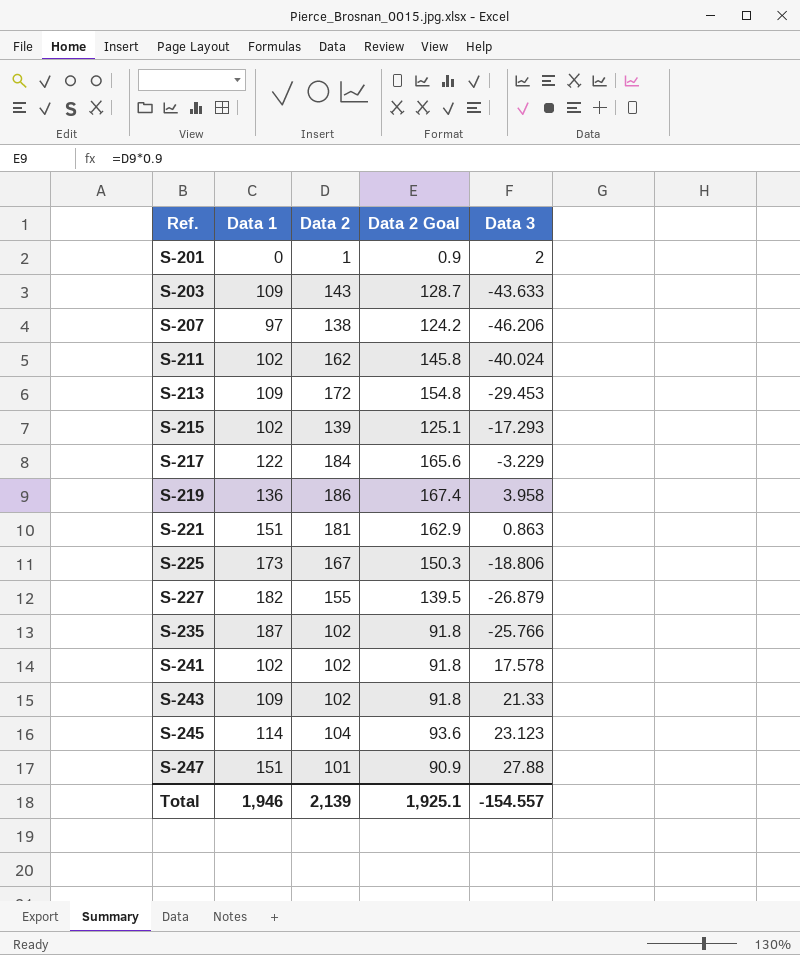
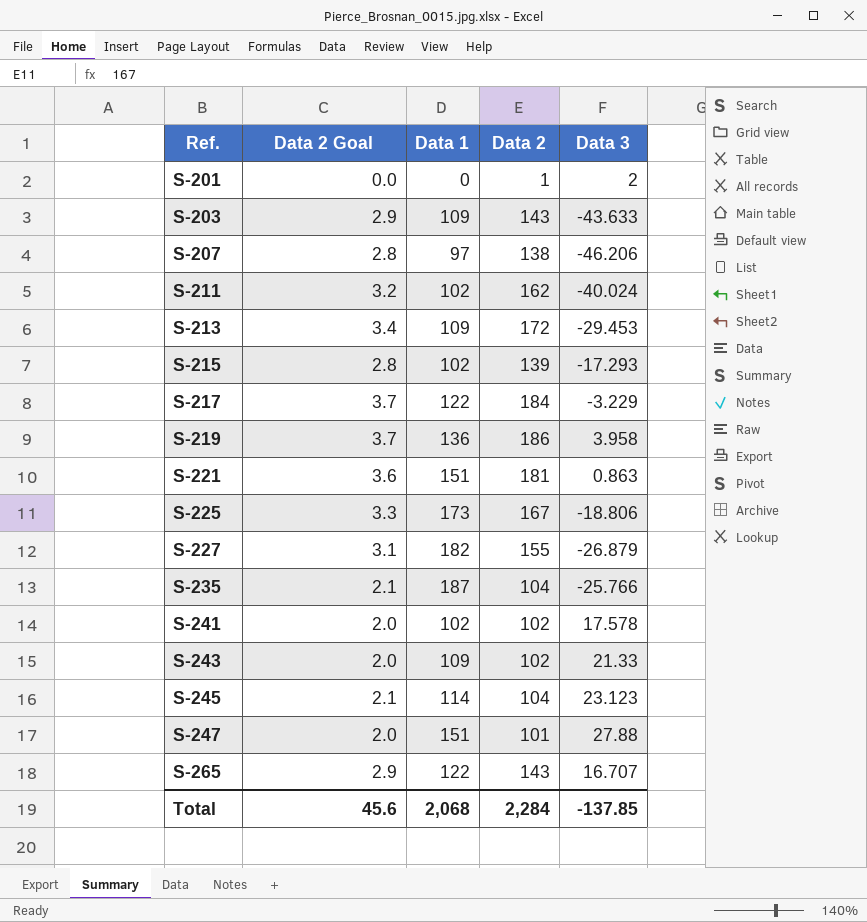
column Data 2 Goal | formula: [Data 2] * 0.9 -> [Data 2] * 0.02
column Data 2 Goal | position: 4 -> 2
S-235 | Data 2: 102 -> 104
row S-265: none -> 2.9 | 122 | 143 | 16.707
Total | Data 2 Goal: 1,925.1 -> 45.6
Total | Data 1: 1,946 -> 2,068
Total | Data 2: 2,139 -> 2,284
Total | Data 3: -154.557 -> -137.85

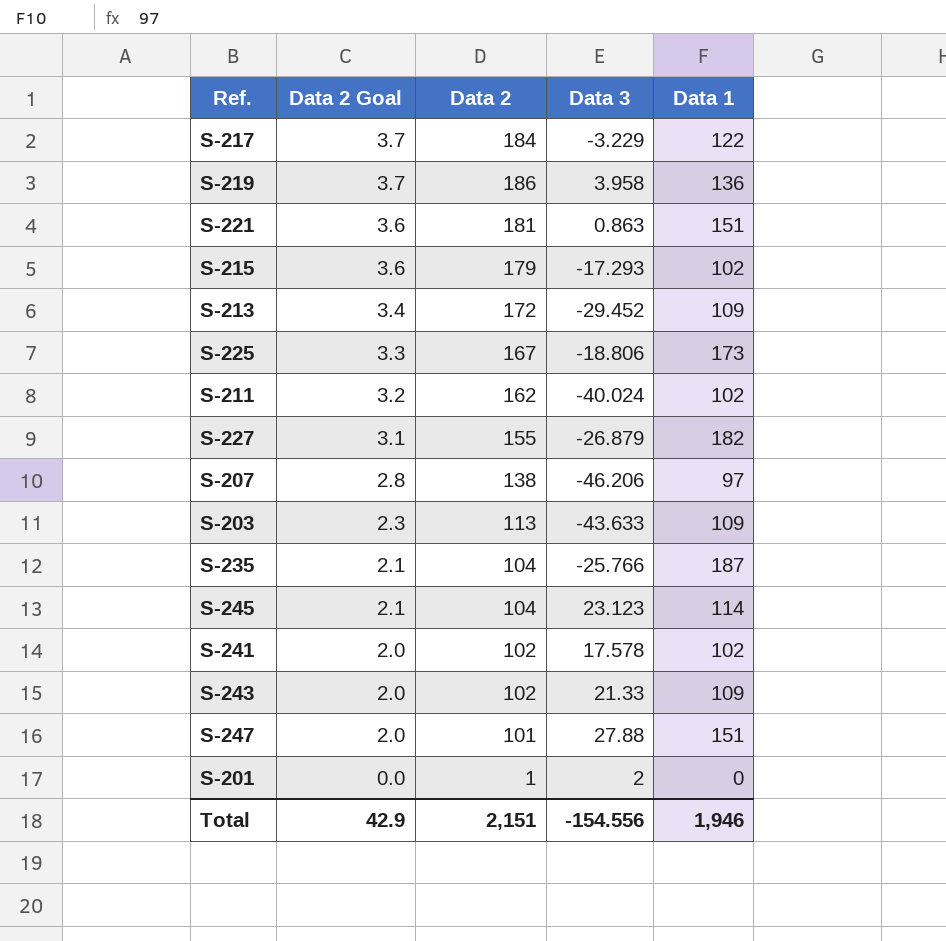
row order: Ref. ascending -> Data 2 Goal descending
column Data 1 | position: 3 -> 5
row S-265: 2.9 | 122 | 143 | 16.707 -> none
S-215 | Data 2 Goal: 2.8 -> 3.6
S-215 | Data 2: 139 -> 179
S-213 | Data 3: -29.453 -> -29.452
S-203 | Data 2 Goal: 2.9 -> 2.3
S-203 | Data 2: 143 -> 113
Total | Data 2 Goal: 45.6 -> 42.9
Total | Data 2: 2,284 -> 2,151
Total | Data 3: -137.85 -> -154.556
Total | Data 1: 2,068 -> 1,946

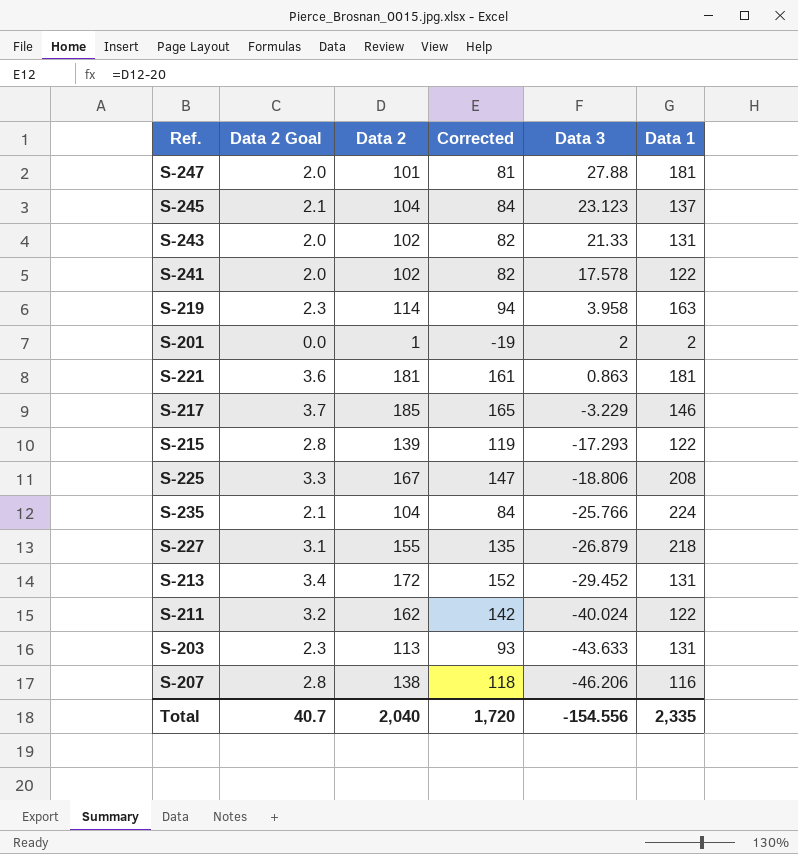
row order: Data 2 Goal descending -> Data 3 descending
column Corrected | formula: none -> [Data 2] - 20
S-247 | Data 1: 151 -> 181
S-245 | Data 1: 114 -> 137
S-243 | Data 1: 109 -> 131
S-241 | Data 1: 102 -> 122
S-219 | Data 2 Goal: 3.7 -> 2.3
S-219 | Data 2: 186 -> 114
S-219 | Data 1: 136 -> 163
S-201 | Data 1: 0 -> 2
S-221 | Data 1: 151 -> 181
S-217 | Data 2: 184 -> 185
S-217 | Data 1: 122 -> 146
S-215 | Data 2 Goal: 3.6 -> 2.8
S-215 | Data 2: 179 -> 139
S-215 | Data 1: 102 -> 122
S-225 | Data 1: 173 -> 208
S-235 | Data 1: 187 -> 224
S-227 | Data 1: 182 -> 218
S-213 | Data 1: 109 -> 131
S-211 | Data 1: 102 -> 122
S-203 | Data 1: 109 -> 131
S-207 | Data 1: 97 -> 116
Total | Data 2 Goal: 42.9 -> 40.7
Total | Data 2: 2,151 -> 2,040
Total | Data 1: 1,946 -> 2,335

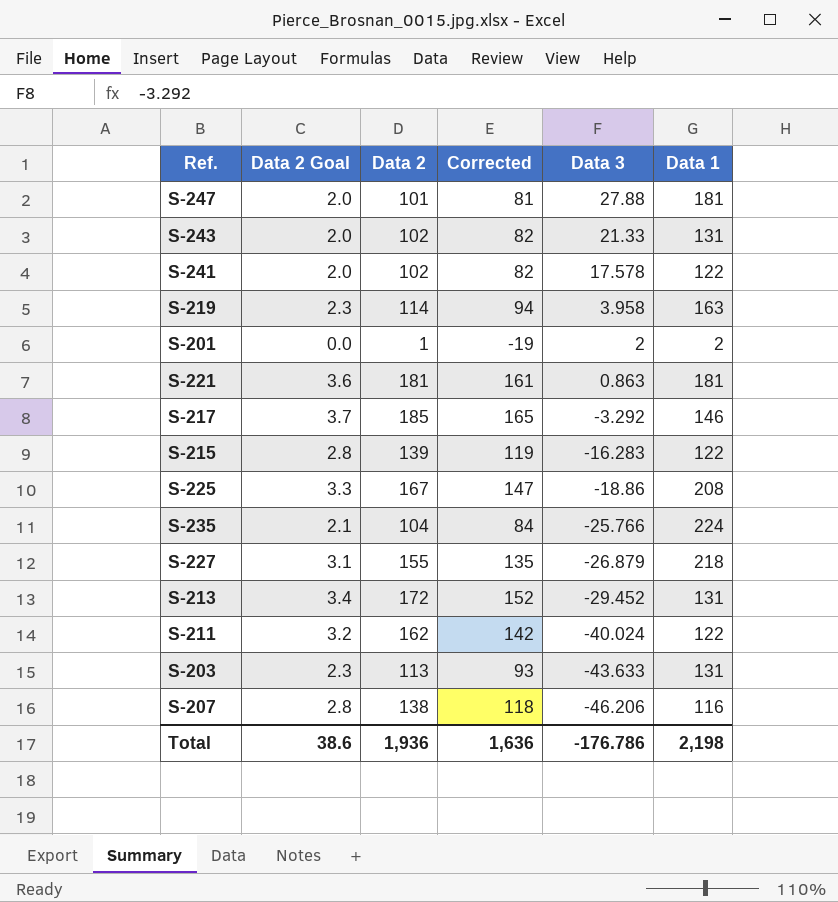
row S-245: 2.1 | 104 | 84 | 23.123 | 137 -> none
S-217 | Data 3: -3.229 -> -3.292
S-215 | Data 3: -17.293 -> -16.283
S-225 | Data 3: -18.806 -> -18.86
Total | Data 2 Goal: 40.7 -> 38.6
Total | Data 2: 2,040 -> 1,936
Total | Corrected: 1,720 -> 1,636
Total | Data 3: -154.556 -> -176.786
Total | Data 1: 2,335 -> 2,198

